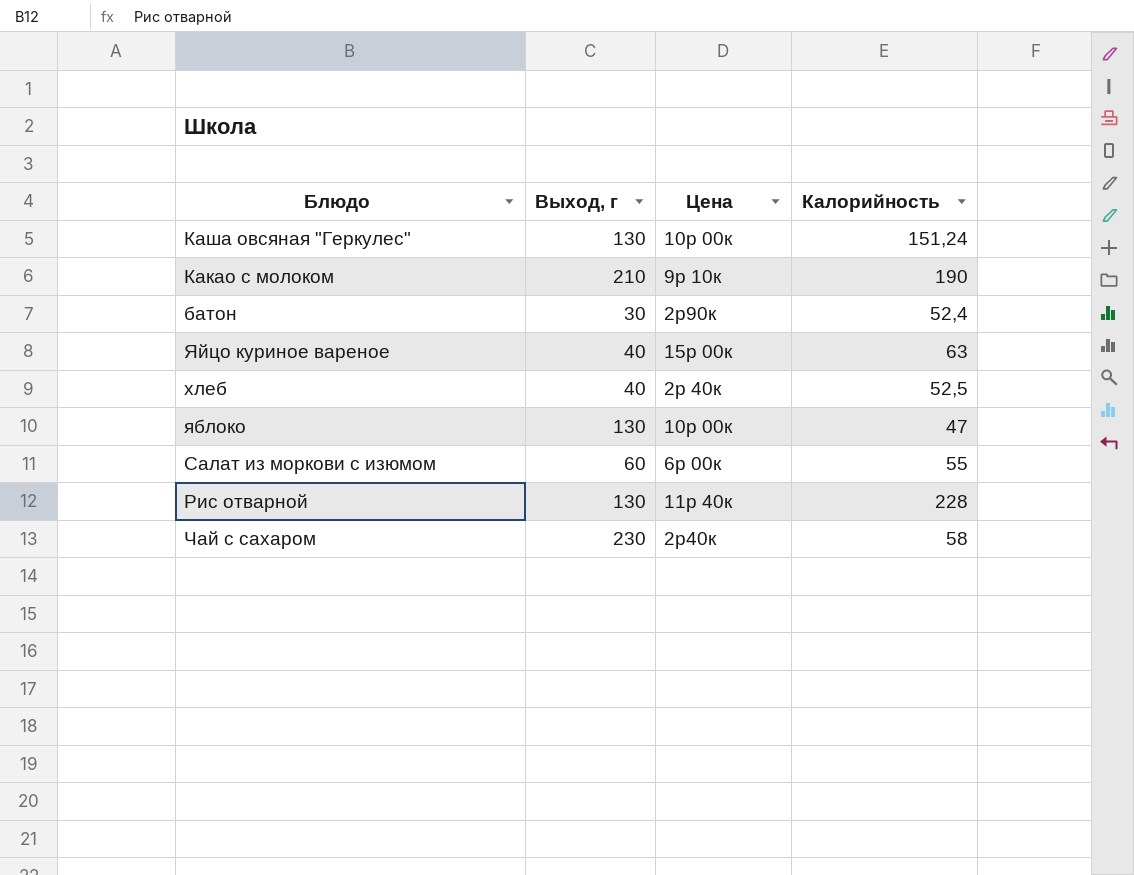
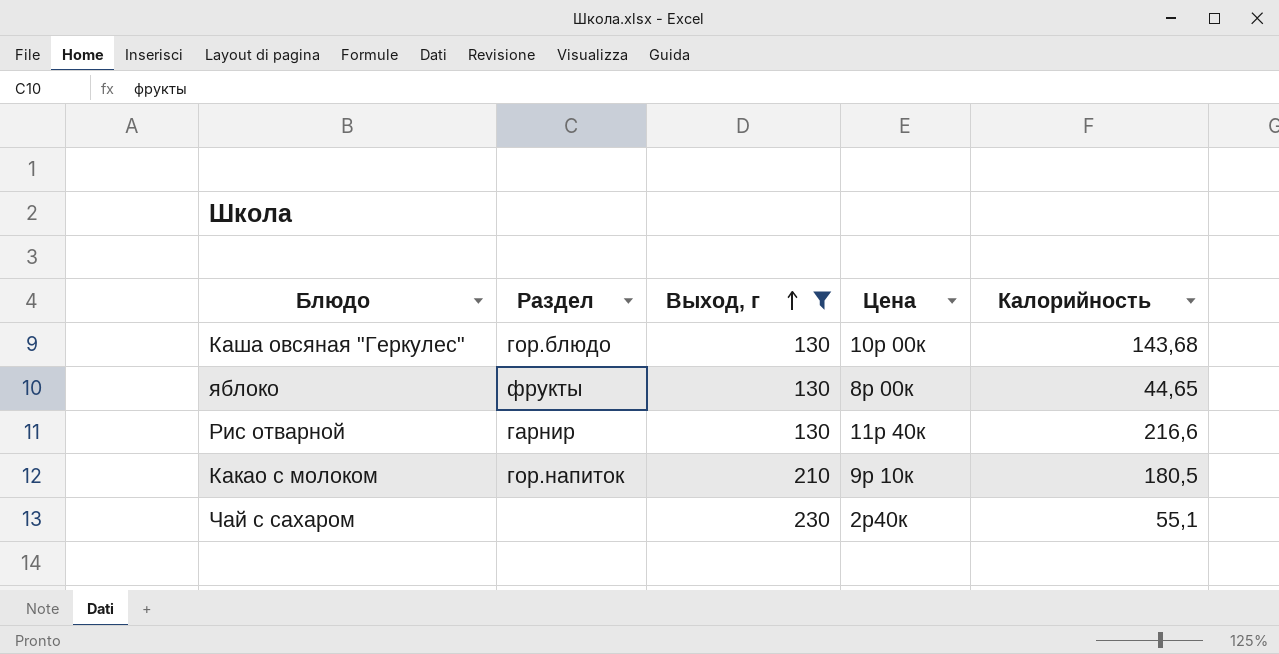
filter: none -> Выход, г >= 130
row order: none -> Выход, г ascending
column Раздел | position: none -> 2
Каша овсяная "Геркулес" | Калорийность: 151,24 -> 143,68
яблоко | Цена: 10р 00к -> 8р 00к
яблоко | Калорийность: 47 -> 44,65
Рис отварной | Калорийность: 228 -> 216,6
Какао с молоком | Калорийность: 190 -> 180,5
Чай с сахаром | Калорийность: 58 -> 55,1

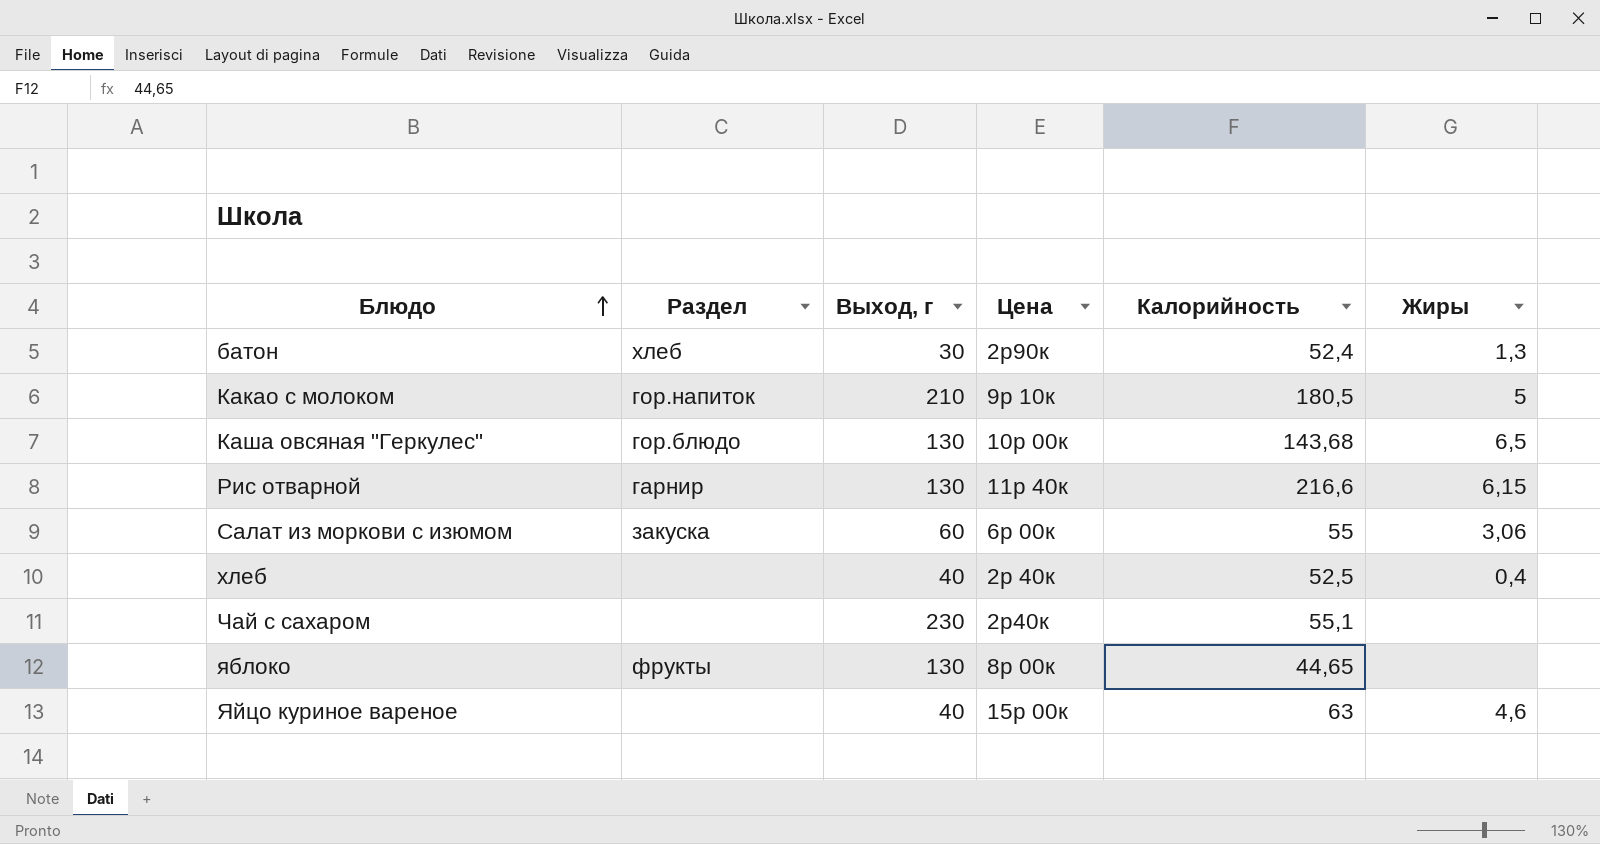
filter: Выход, г >= 130 -> none
row order: Выход, г ascending -> Блюдо ascending
column Жиры | position: none -> 6

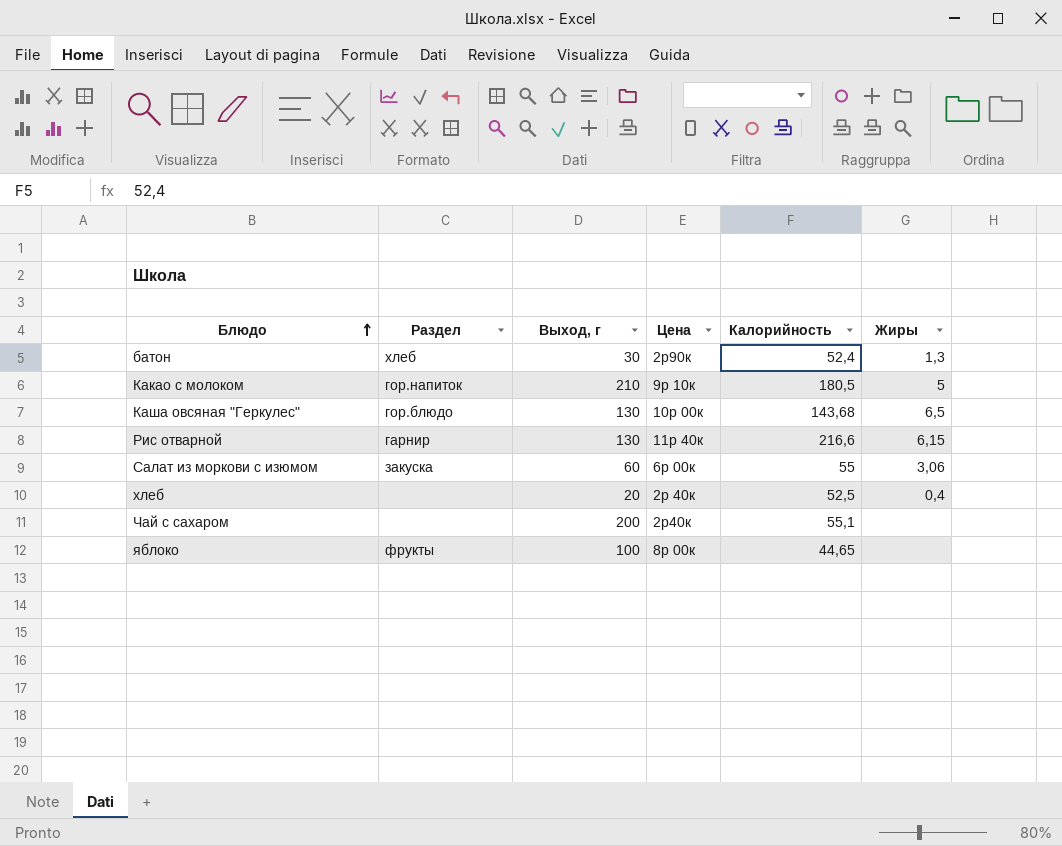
row Яйцо куриное вареное: none | 40 | 15р 00к | 63 | 4,6 -> none
хлеб | Выход, г: 40 -> 20
Чай с сахаром | Выход, г: 230 -> 200
яблоко | Выход, г: 130 -> 100

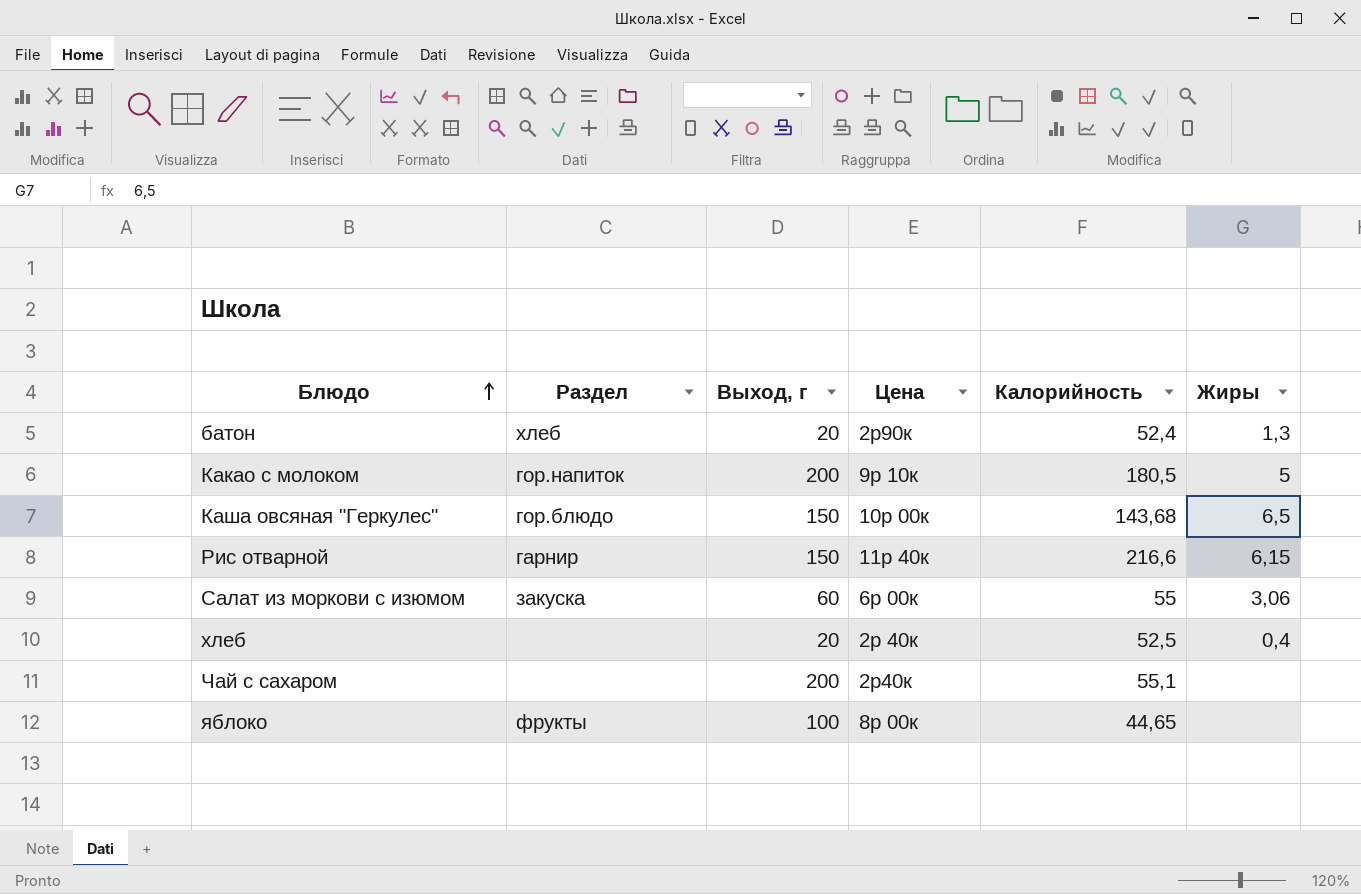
батон | Выход, г: 30 -> 20
Какао с молоком | Выход, г: 210 -> 200
Каша овсяная "Геркулес" | Выход, г: 130 -> 150
Рис отварной | Выход, г: 130 -> 150

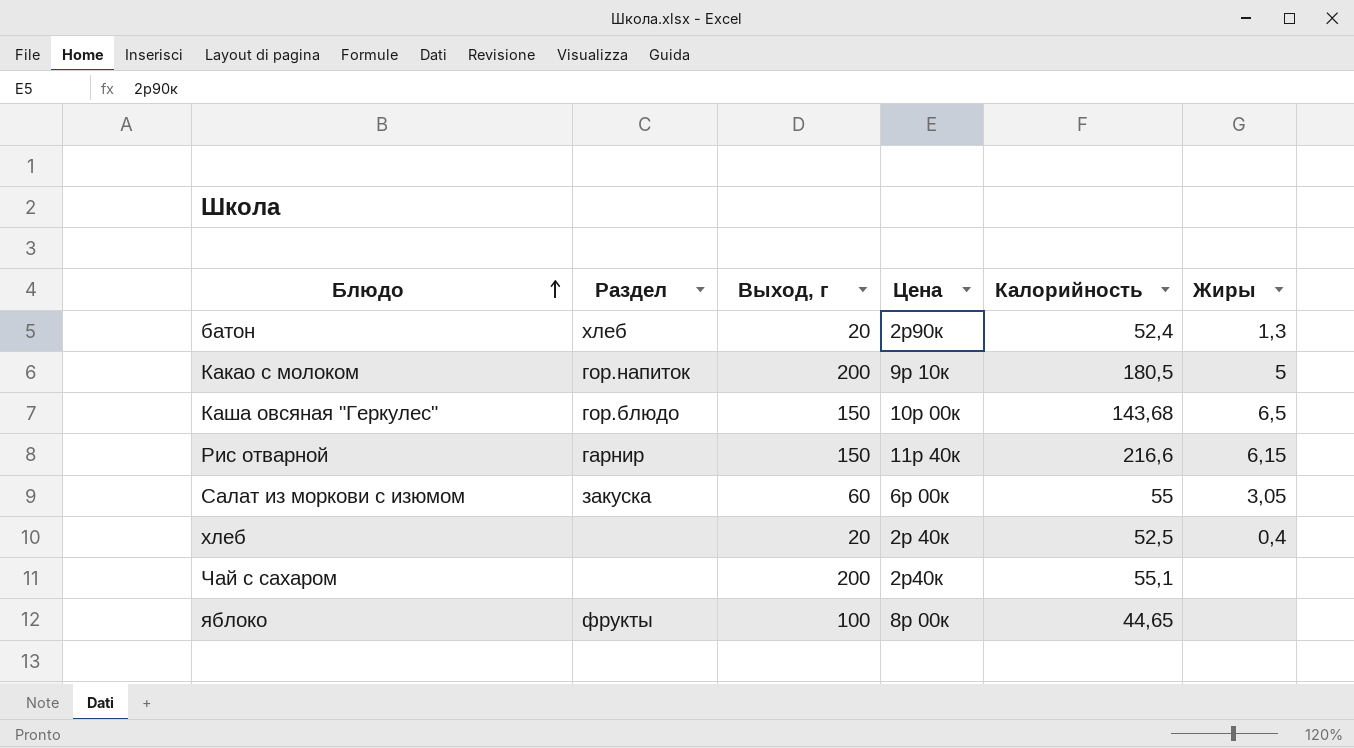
Салат из моркови с изюмом | Жиры: 3,06 -> 3,05

